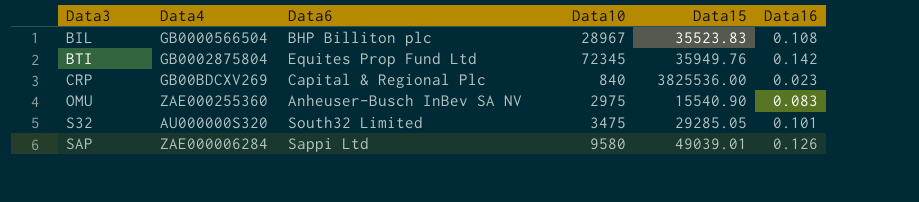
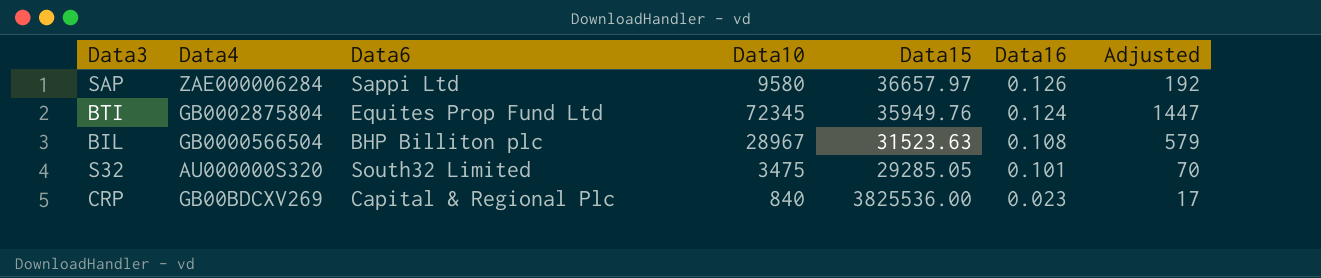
row order: Data3 ascending -> Data16 descending
column Adjusted | formula: none -> [Data10] * 0.02
row OMU: ZAE000255360 | Anheuser-Busch InBev SA NV | 2975 | 15540.90 | 0.083 -> none
SAP | Data15: 49039.01 -> 36657.97
BTI | Data16: 0.142 -> 0.124
BIL | Data15: 35523.83 -> 31523.63

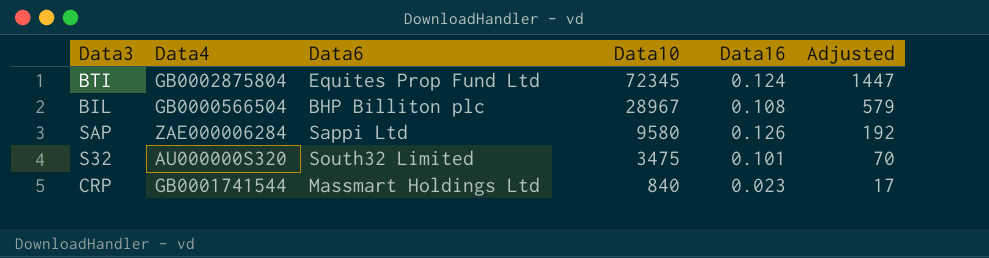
row order: Data16 descending -> Data10 descending
column Data15 | position: 5 -> none
CRP | Data4: GB00BDCXV269 -> GB0001741544
CRP | Data6: Capital & Regional Plc -> Massmart Holdings Ltd

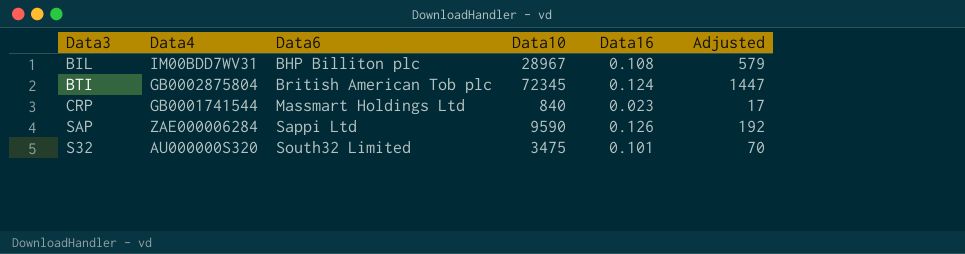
row order: Data10 descending -> Data6 ascending
BIL | Data4: GB0000566504 -> IM00BDD7WV31
BTI | Data6: Equites Prop Fund Ltd -> British American Tob plc
SAP | Data10: 9580 -> 9590

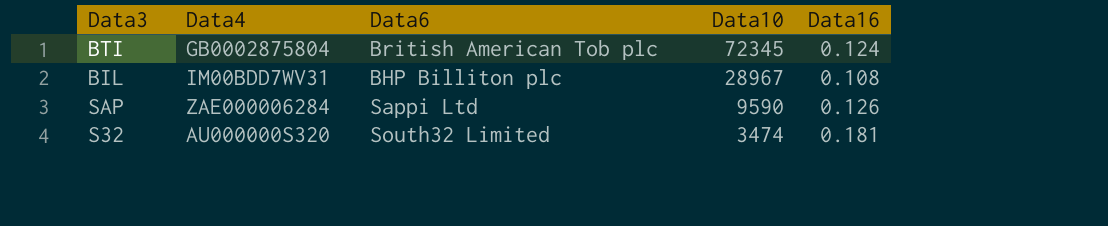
row order: Data6 ascending -> Data10 descending
column Adjusted | formula: [Data10] * 0.02 -> none
row CRP: GB0001741544 | Massmart Holdings Ltd | 840 | 0.023 | 17 -> none
S32 | Data10: 3475 -> 3474
S32 | Data16: 0.101 -> 0.181

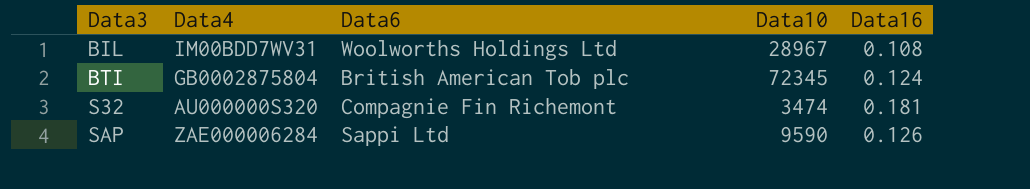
row order: Data10 descending -> Data3 ascending
BIL | Data6: BHP Billiton plc -> Woolworths Holdings Ltd
S32 | Data6: South32 Limited -> Compagnie Fin Richemont

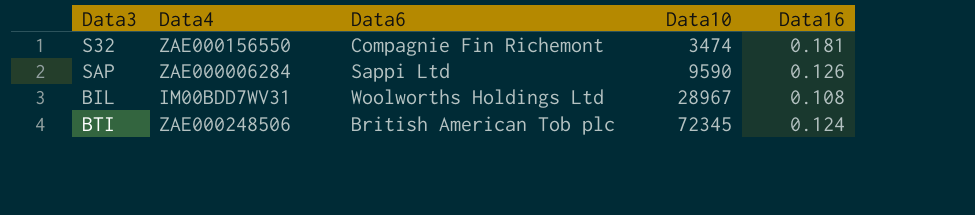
row order: Data3 ascending -> Data10 ascending
S32 | Data4: AU000000S320 -> ZAE000156550
BTI | Data4: GB0002875804 -> ZAE000248506

